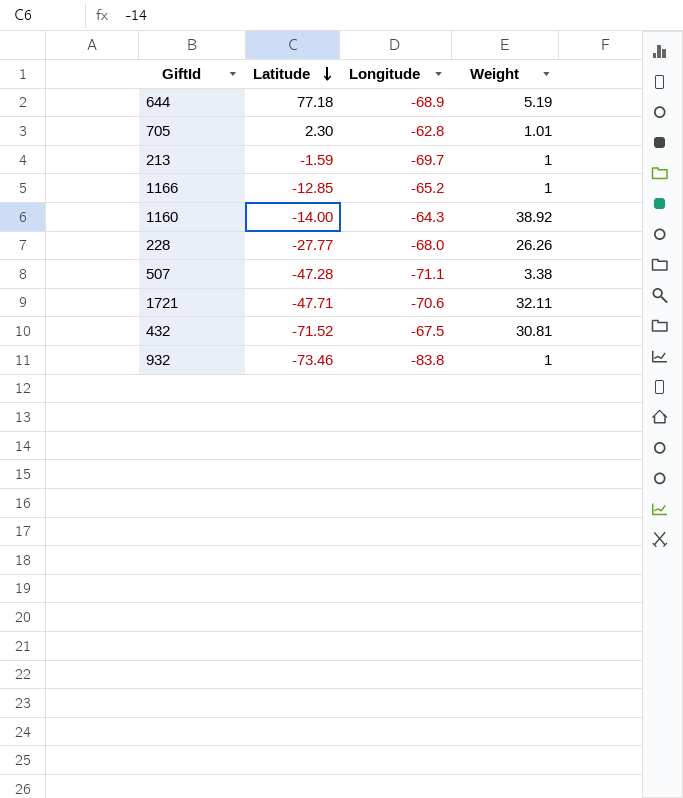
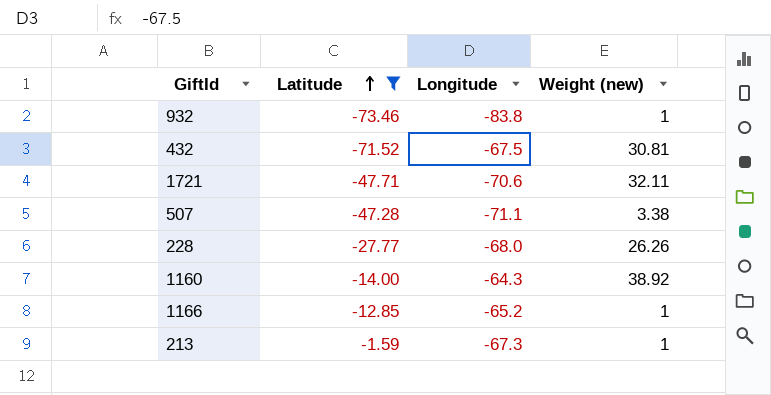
filter: none -> Latitude <= -1.59
row order: Latitude descending -> Latitude ascending
column name: Weight -> Weight (new)
213 | Longitude: -69.7 -> -67.3

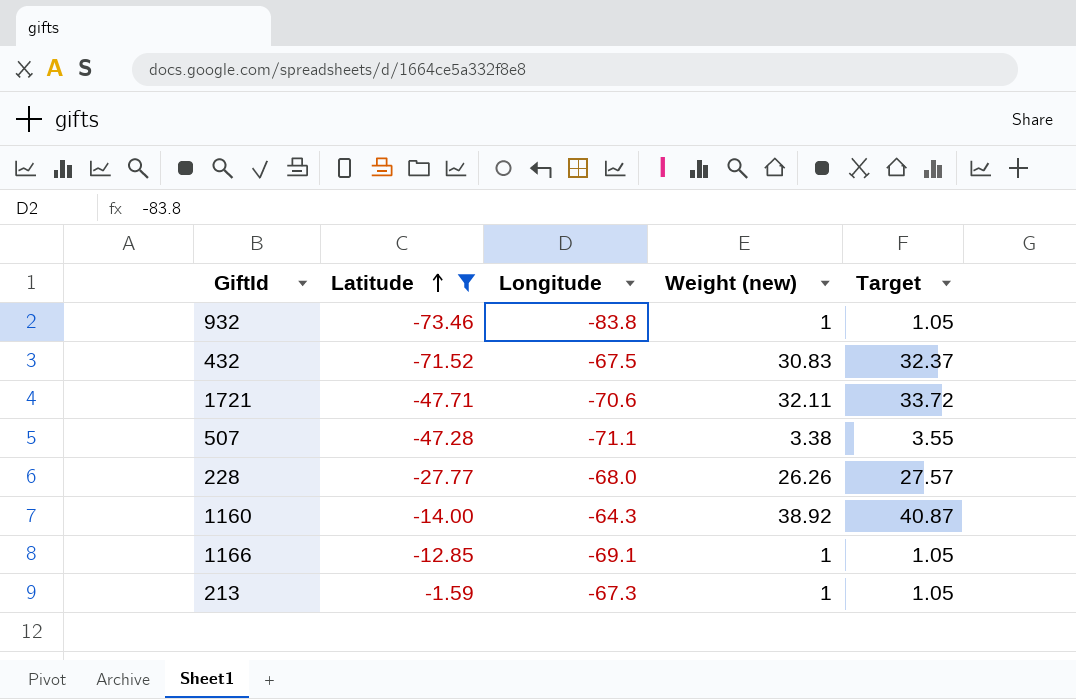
column Target | formula: none -> [Weight (new)] * 1.05
432 | Weight (new): 30.81 -> 30.83
1166 | Longitude: -65.2 -> -69.1

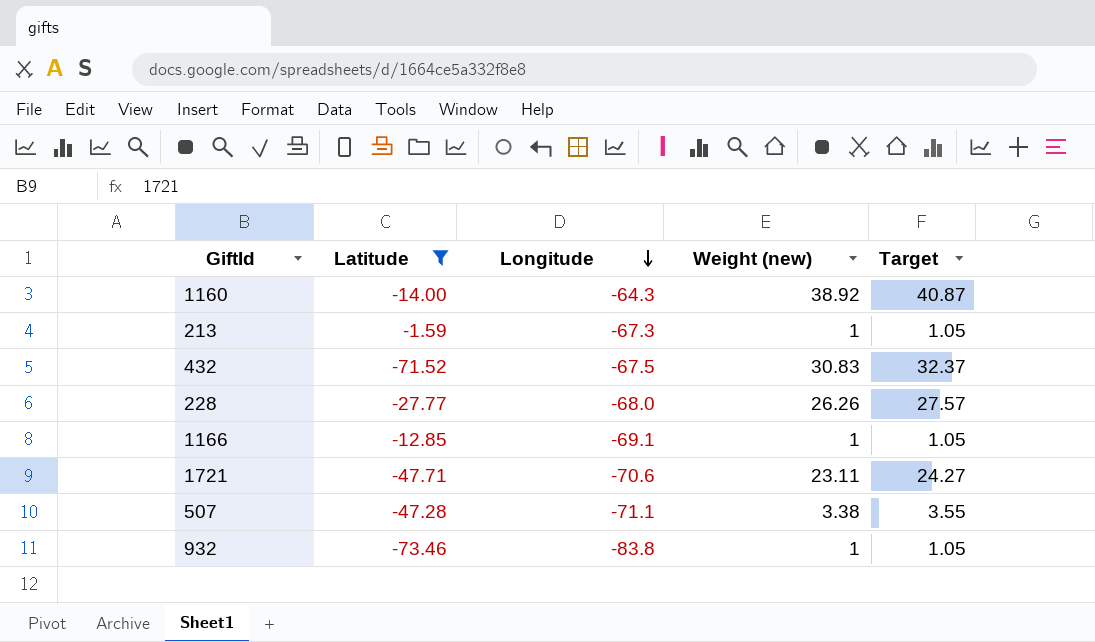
row order: Latitude ascending -> Longitude descending
1721 | Weight (new): 32.11 -> 23.11
1721 | Target: 33.72 -> 24.27

